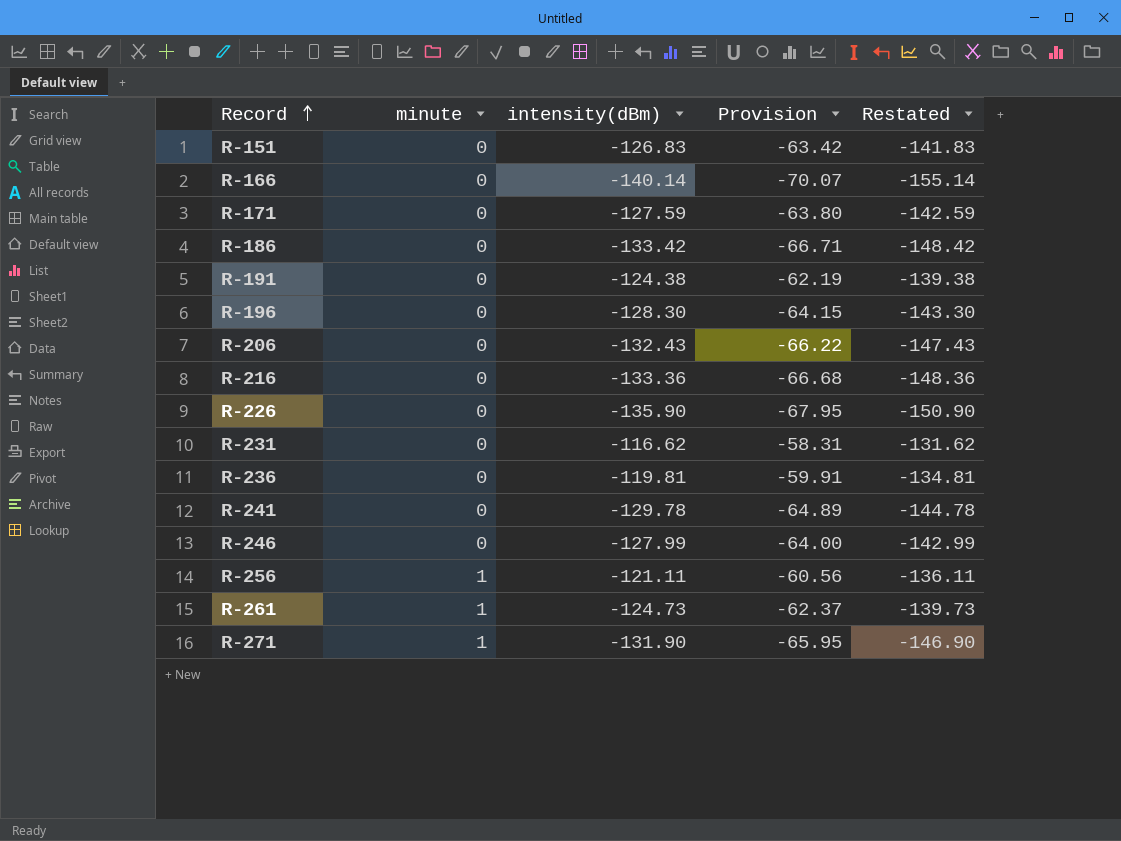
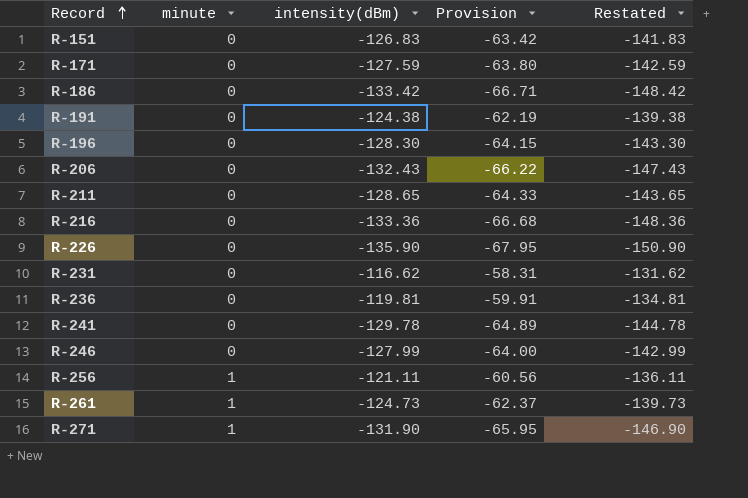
row R-166: 0 | -140.14 | -70.07 | -155.14 -> none
row R-211: none -> 0 | -128.65 | -64.33 | -143.65

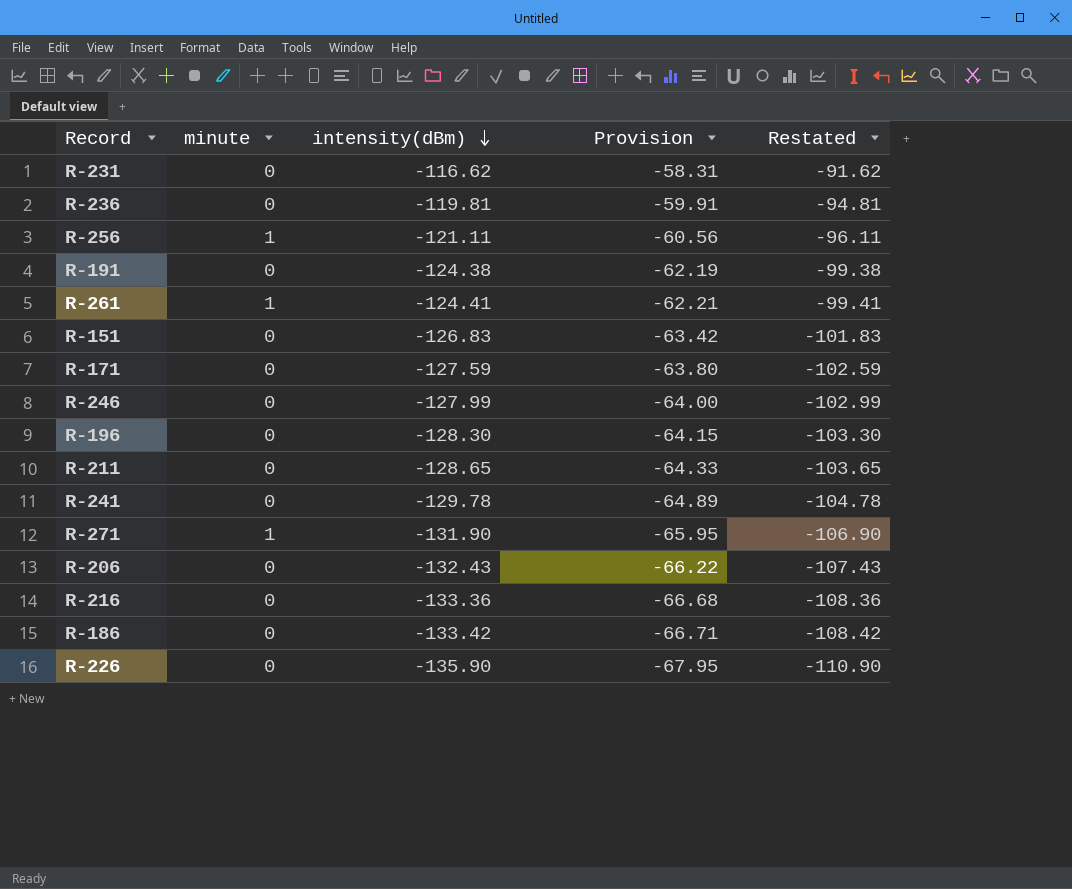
row order: Record ascending -> intensity(dBm) descending
column Restated | formula: [intensity(dBm)] - 15 -> [intensity(dBm)] + 25
R-261 | intensity(dBm): -124.73 -> -124.41
R-261 | Provision: -62.37 -> -62.21

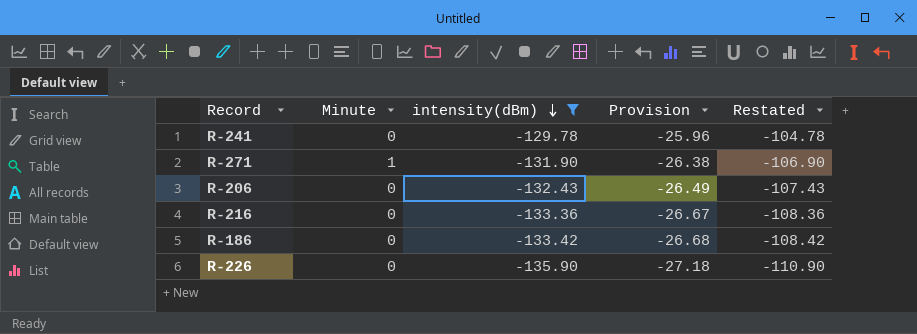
filter: none -> intensity(dBm) <= -129.78
column name: minute -> Minute
column Provision | formula: [intensity(dBm)] * 0.5 -> [intensity(dBm)] * 0.2

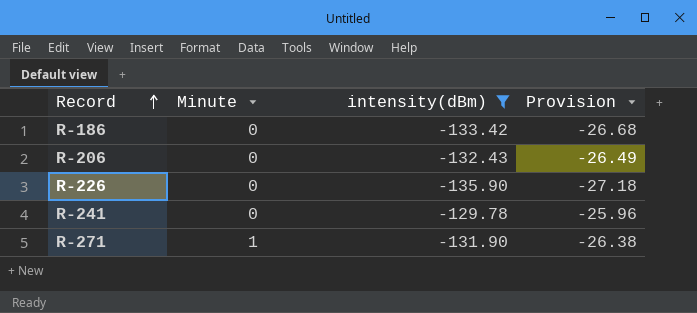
row order: intensity(dBm) descending -> Record ascending
column Restated | formula: [intensity(dBm)] + 25 -> none
row R-216: 0 | -133.36 | -26.67 | -108.36 -> none

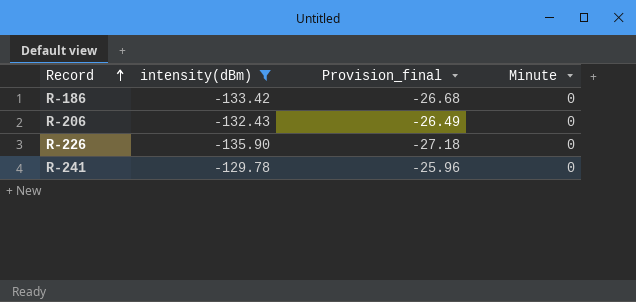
column name: Provision -> Provision_final
column Minute | position: 2 -> 4
row R-271: 1 | -131.90 | -26.38 -> none

